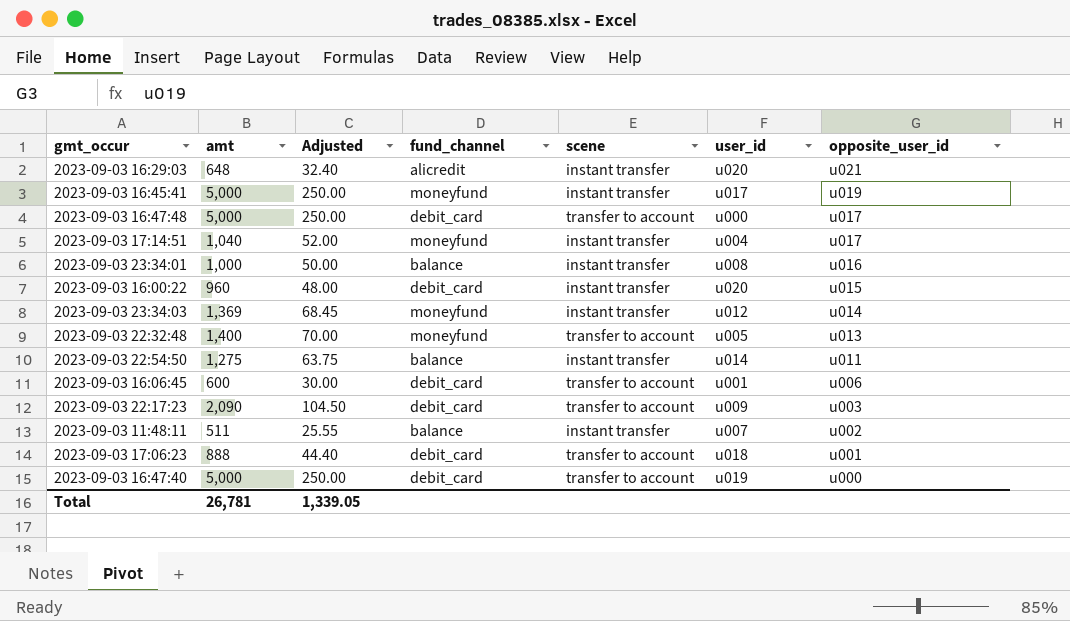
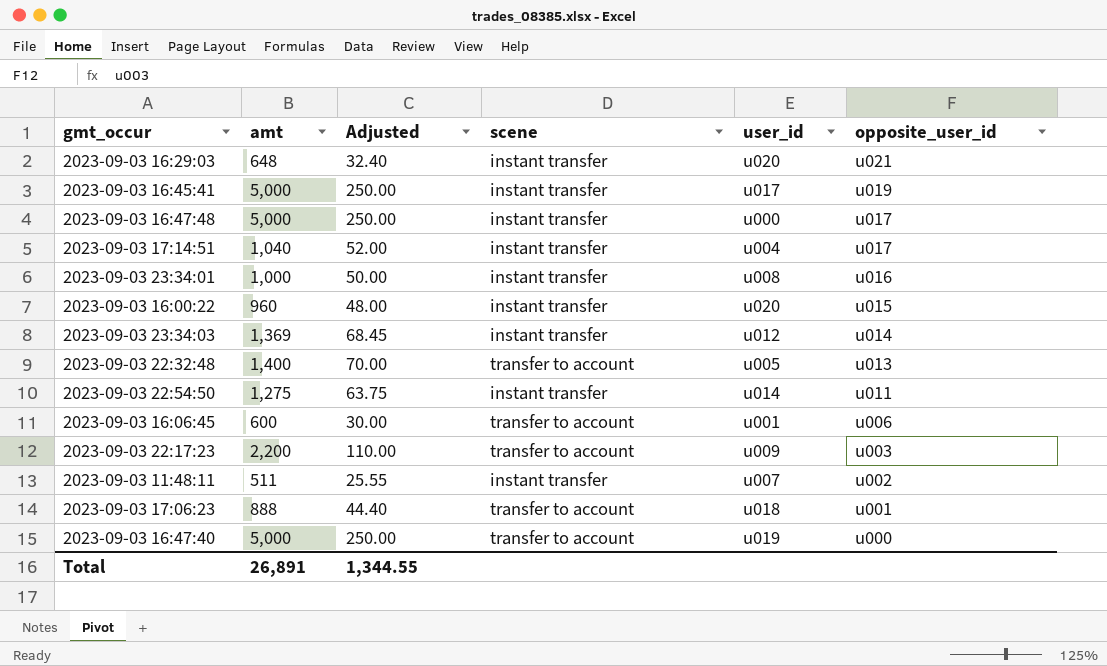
column fund_channel | position: 4 -> none
2023-09-03 16:47:48 | scene: transfer to account -> instant transfer
2023-09-03 22:17:23 | amt: 2,090 -> 2,200
2023-09-03 22:17:23 | Adjusted: 104.50 -> 110.00
Total | amt: 26,781 -> 26,891
Total | Adjusted: 1,339.05 -> 1,344.55

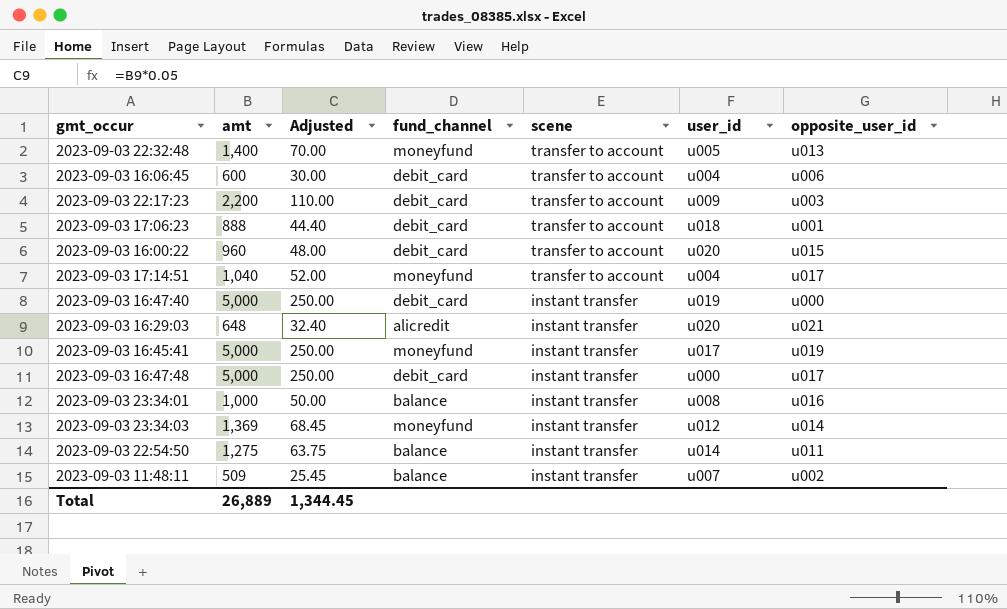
row order: opposite_user_id descending -> scene descending
column fund_channel | position: none -> 4
2023-09-03 16:06:45 | user_id: u001 -> u004
2023-09-03 16:00:22 | scene: instant transfer -> transfer to account
2023-09-03 17:14:51 | scene: instant transfer -> transfer to account
2023-09-03 16:47:40 | scene: transfer to account -> instant transfer
2023-09-03 11:48:11 | amt: 511 -> 509
2023-09-03 11:48:11 | Adjusted: 25.55 -> 25.45
Total | amt: 26,891 -> 26,889
Total | Adjusted: 1,344.55 -> 1,344.45

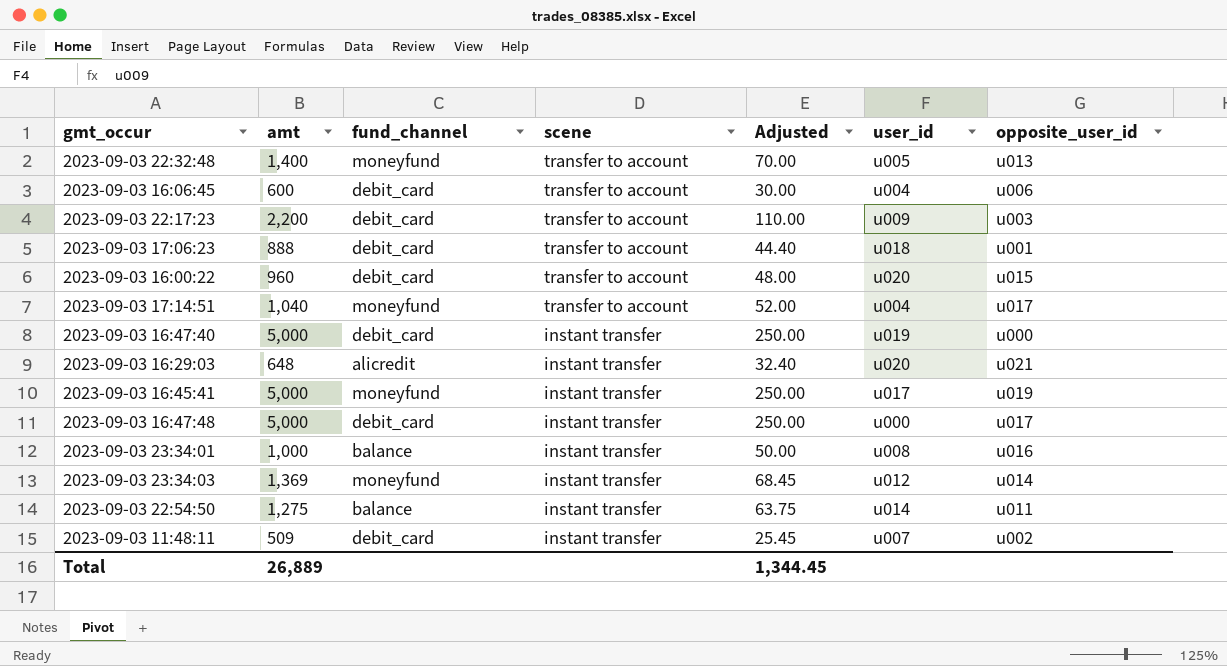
column Adjusted | position: 3 -> 5
2023-09-03 11:48:11 | fund_channel: balance -> debit_card

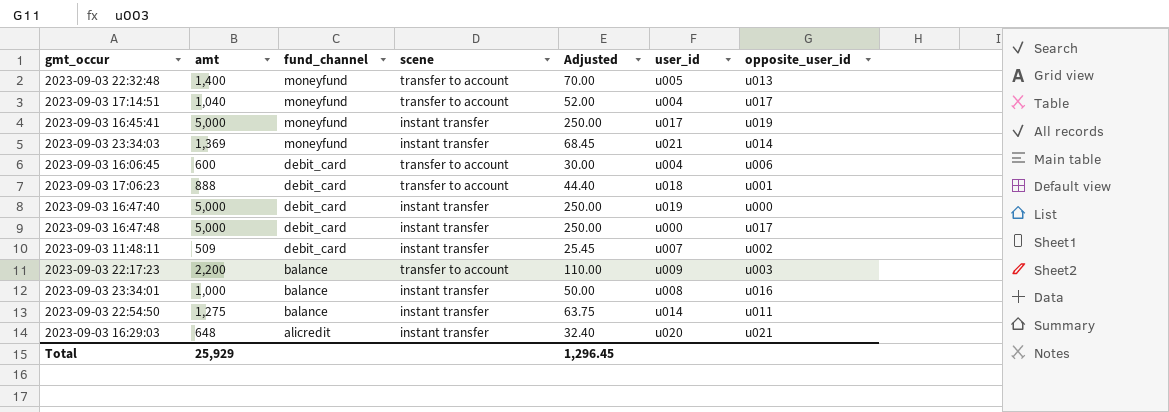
row order: scene descending -> fund_channel descending
row 2023-09-03 16:00:22: 960 | debit_card | transfer to account | 48.00 | u020 | u015 -> none
2023-09-03 23:34:03 | user_id: u012 -> u021
2023-09-03 22:17:23 | fund_channel: debit_card -> balance
Total | amt: 26,889 -> 25,929
Total | Adjusted: 1,344.45 -> 1,296.45

